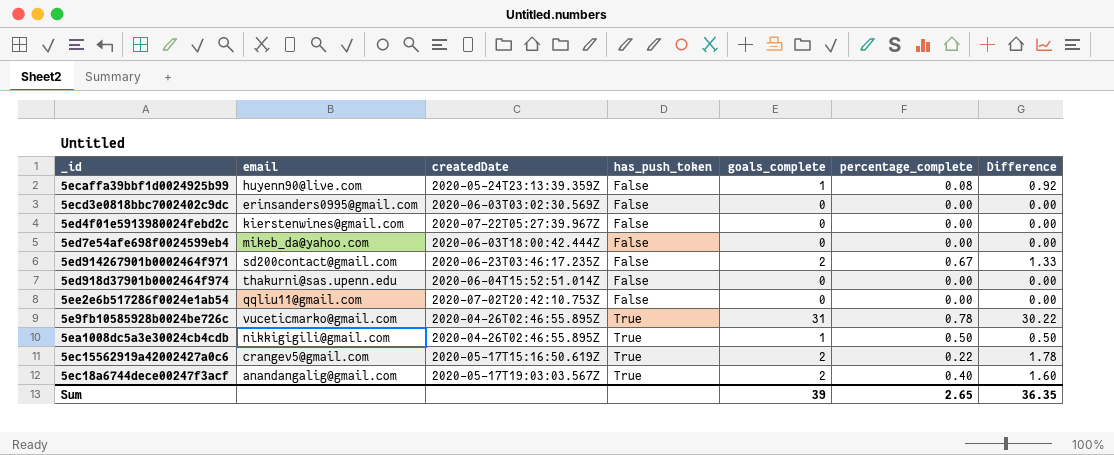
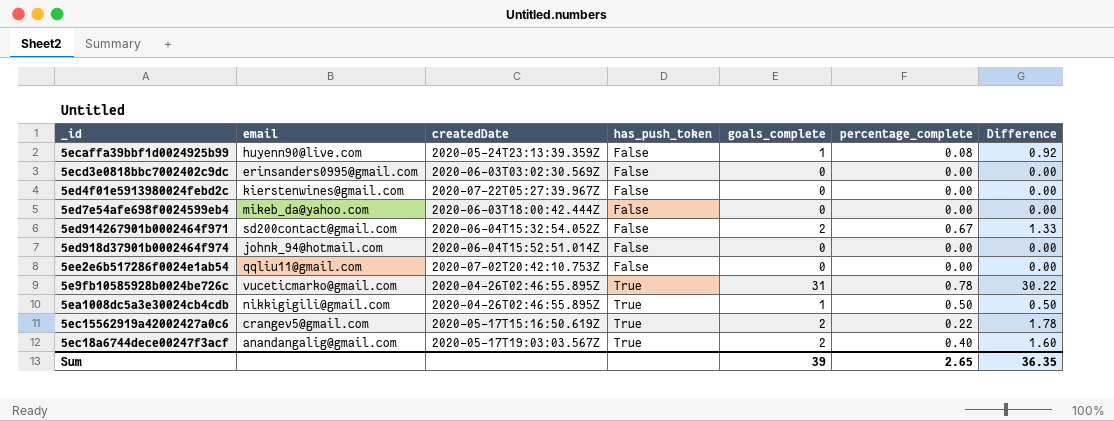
5ed914267901b0002464f971 | createdDate: 2020-06-23T03:46:17.235Z -> 2020-06-04T15:32:54.052Z
5ed918d37901b0002464f974 | email: thakurni@sas.upenn.edu -> johnk_94@hotmail.com

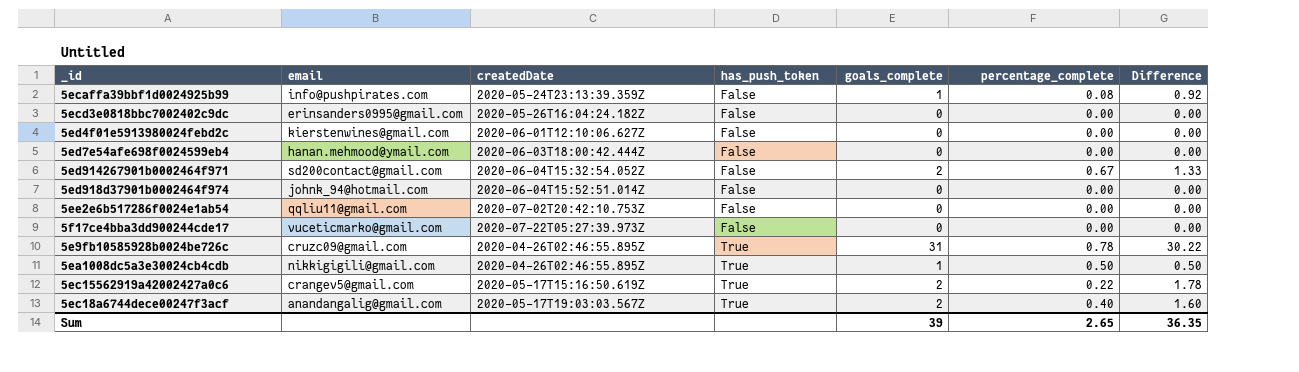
5ecaffa39bbf1d0024925b99 | email: huyenn90@live.com -> info@pushpirates.com
5ecd3e0818bbc7002402c9dc | createdDate: 2020-06-03T03:02:30.569Z -> 2020-05-26T16:04:24.182Z
5ed4f01e5913980024febd2c | createdDate: 2020-07-22T05:27:39.967Z -> 2020-06-01T12:10:06.627Z
5ed7e54afe698f0024599eb4 | email: mikeb_da@yahoo.com -> hanan.mehmood@ymail.com
row 5f17ce4bba3dd900244cde17: none -> vuceticmarko@gmail.com | 2020-07-22T05:27:39.973Z | False | 0 | 0.00 | 0.00
5e9fb10585928b0024be726c | email: vuceticmarko@gmail.com -> cruzc09@gmail.com

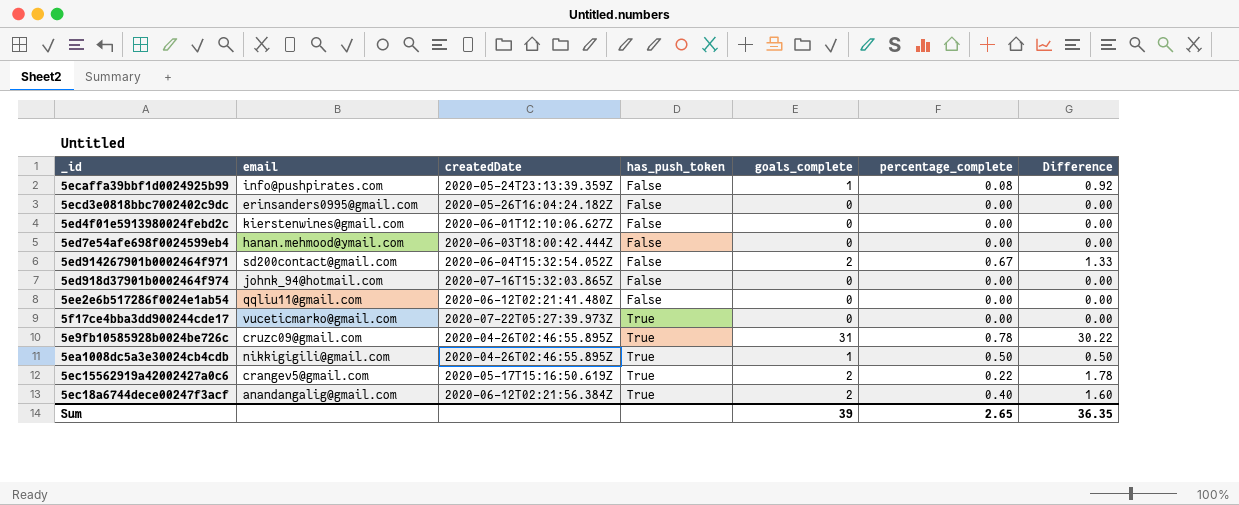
5ed918d37901b0002464f974 | createdDate: 2020-06-04T15:52:51.014Z -> 2020-07-16T15:32:03.865Z
5ee2e6b517286f0024e1ab54 | createdDate: 2020-07-02T20:42:10.753Z -> 2020-06-12T02:21:41.480Z
5f17ce4bba3dd900244cde17 | has_push_token: False -> True
5ec18a6744dece00247f3acf | createdDate: 2020-05-17T19:03:03.567Z -> 2020-06-12T02:21:56.384Z

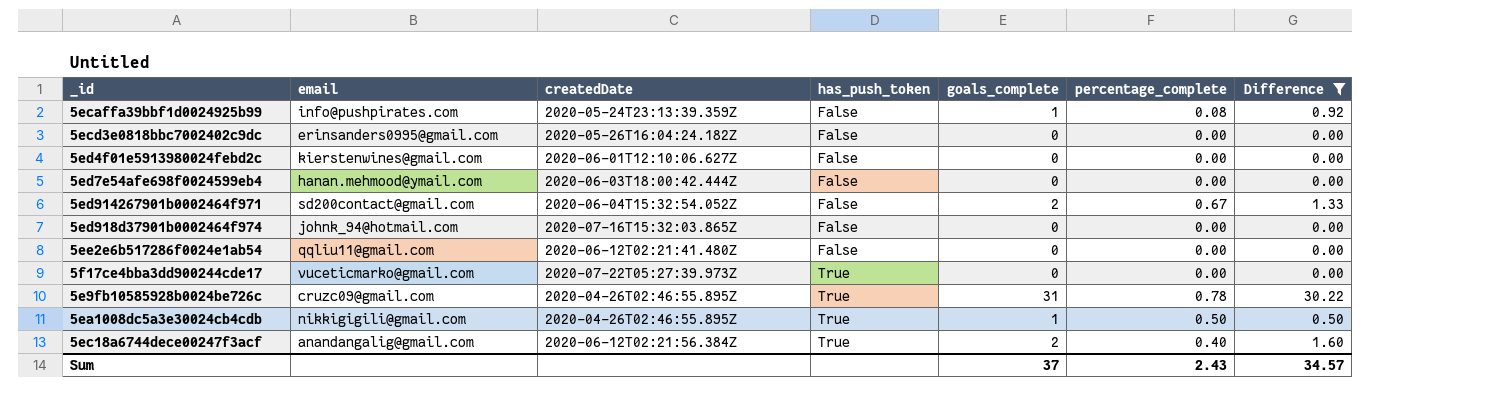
filter: none -> Difference != 1.78
Sum | goals_complete: 39 -> 37
Sum | percentage_complete: 2.65 -> 2.43
Sum | Difference: 36.35 -> 34.57

